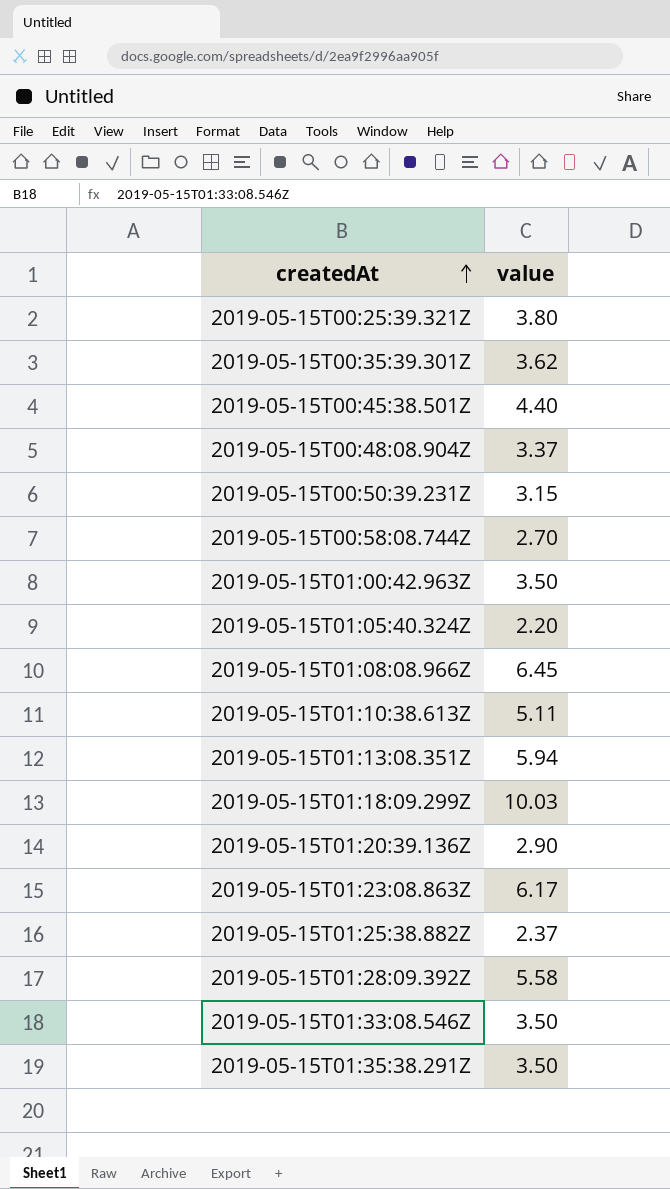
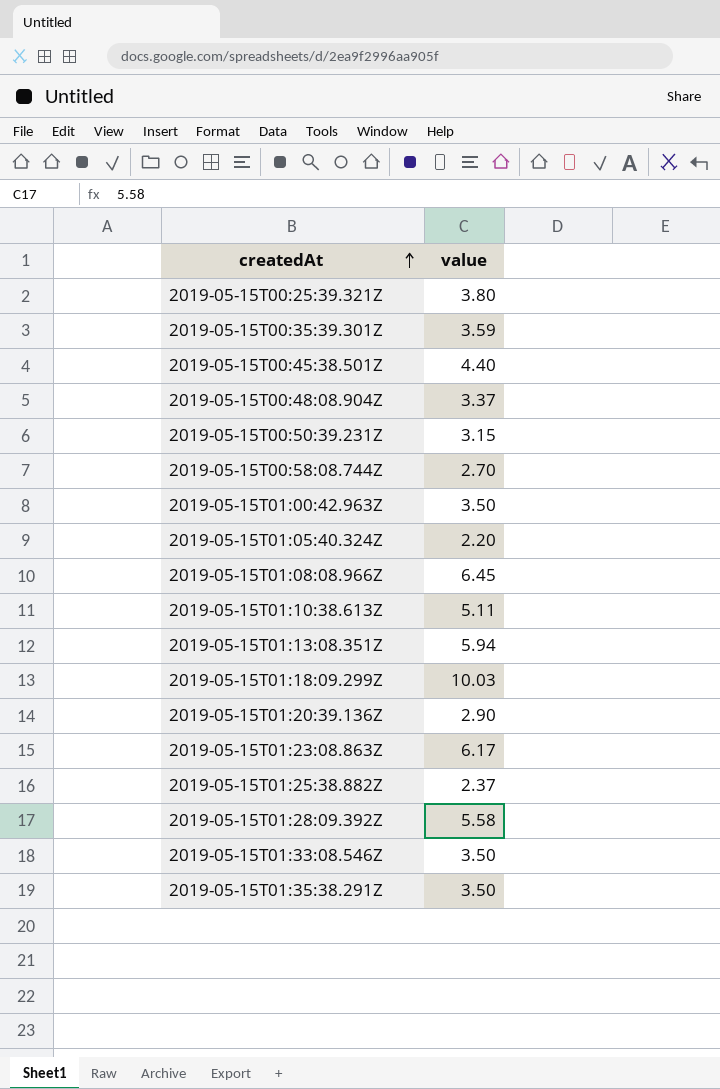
2019-05-15T00:35:39.301Z | value: 3.62 -> 3.59

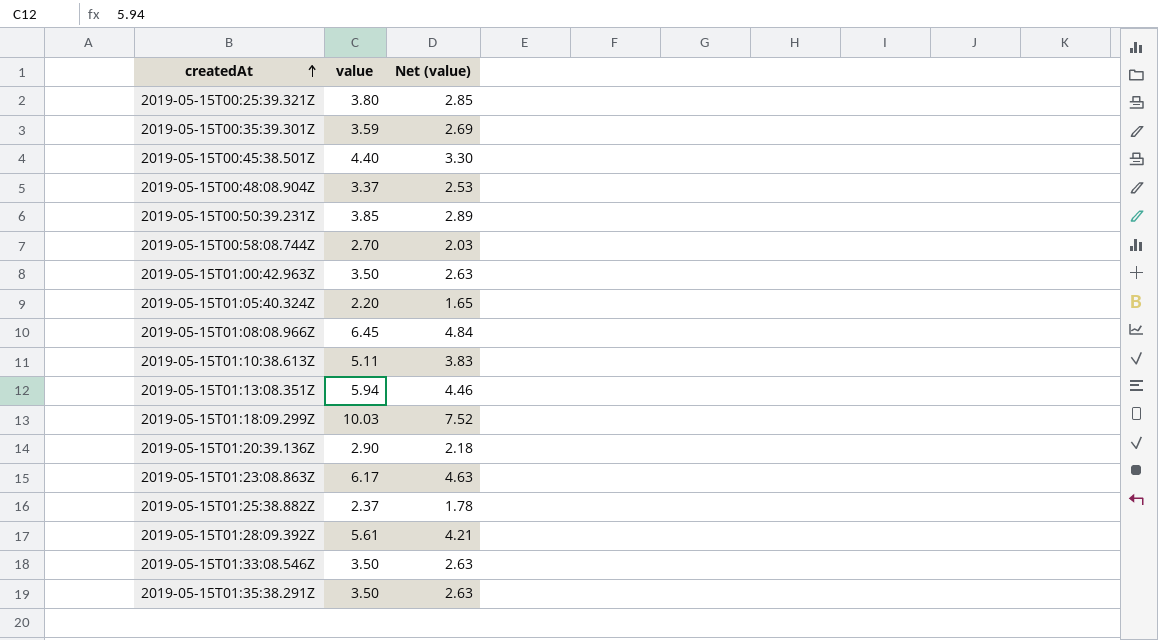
column Net (value) | formula: none -> [value] * 0.75
2019-05-15T00:50:39.231Z | value: 3.15 -> 3.85
2019-05-15T01:28:09.392Z | value: 5.58 -> 5.61

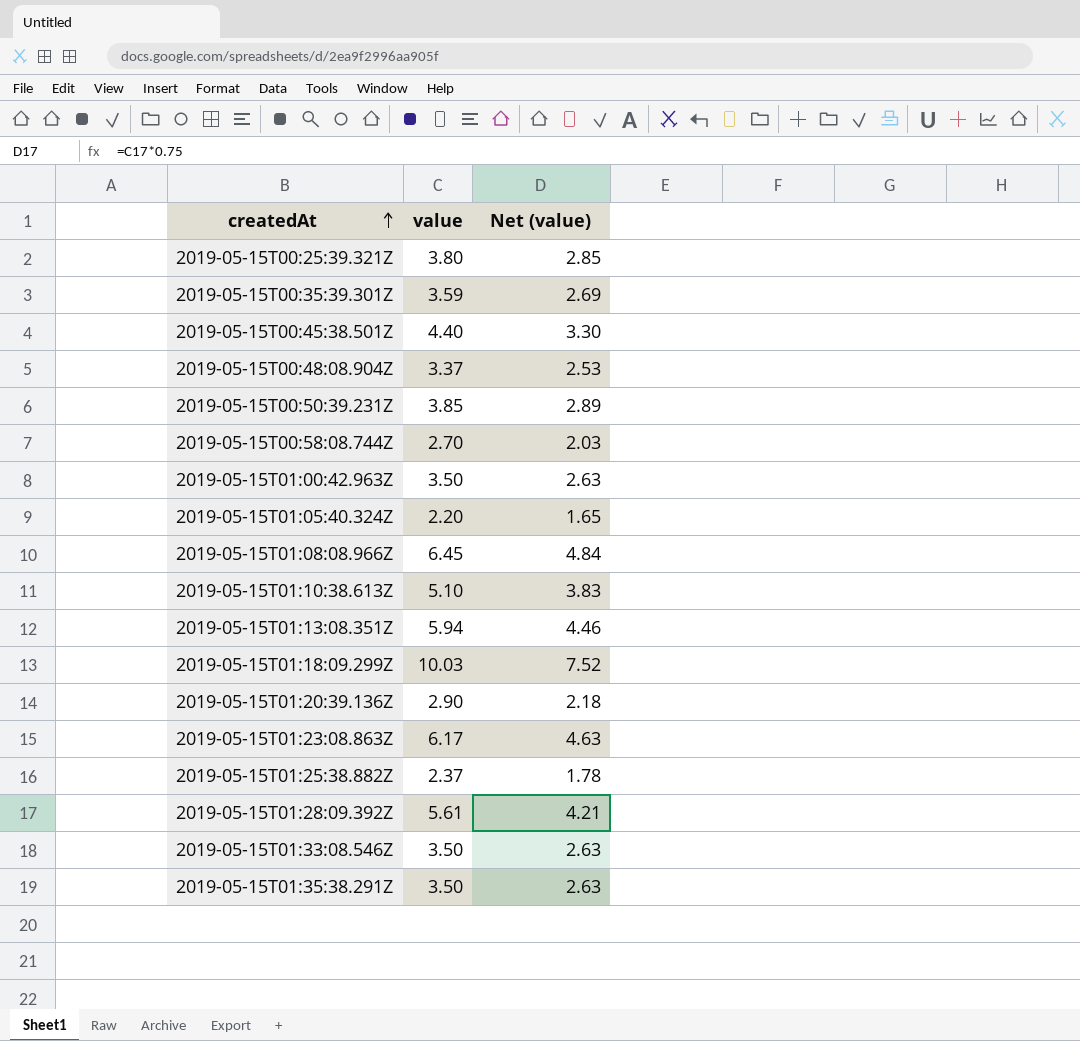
2019-05-15T01:10:38.613Z | value: 5.11 -> 5.10

